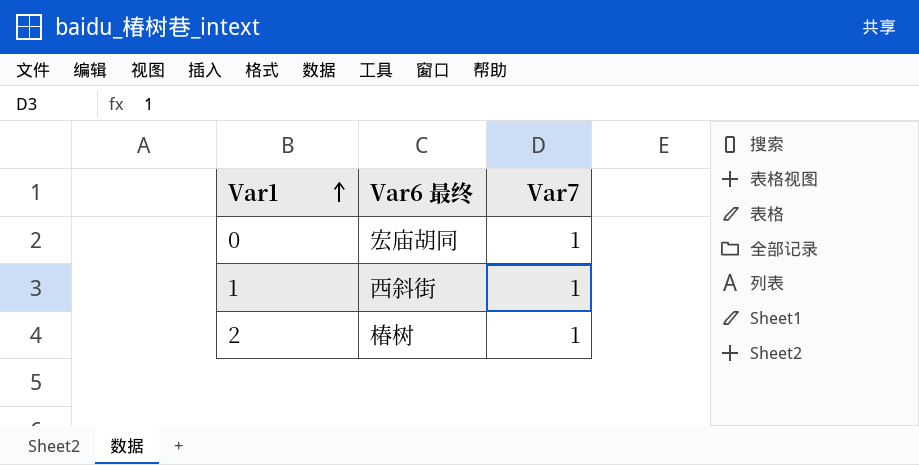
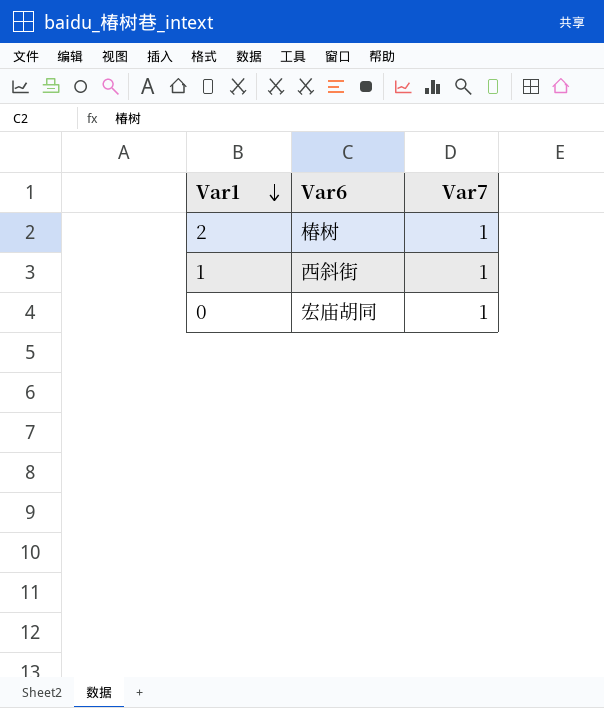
row order: Var1 ascending -> Var1 descending
column name: Var6 最终 -> Var6

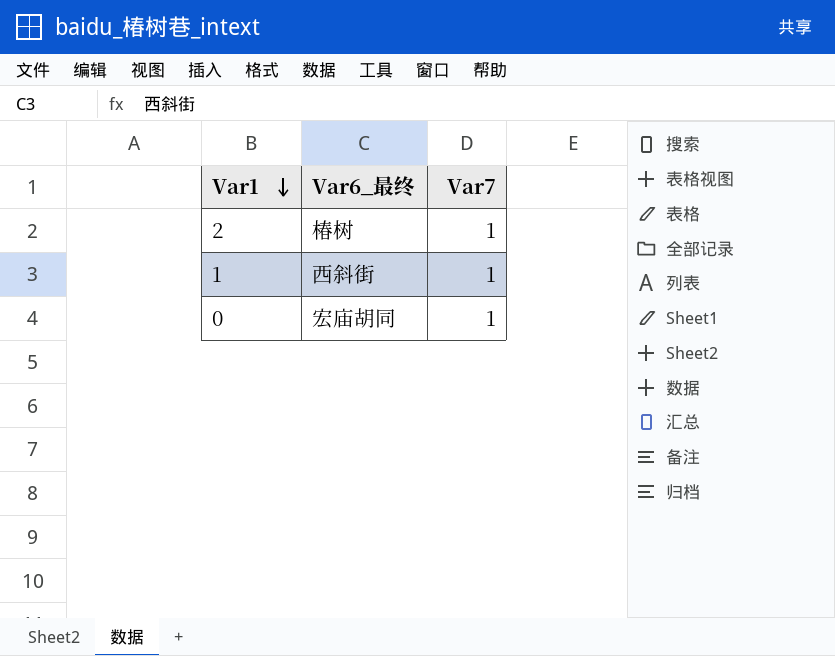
column name: Var6 -> Var6_最终

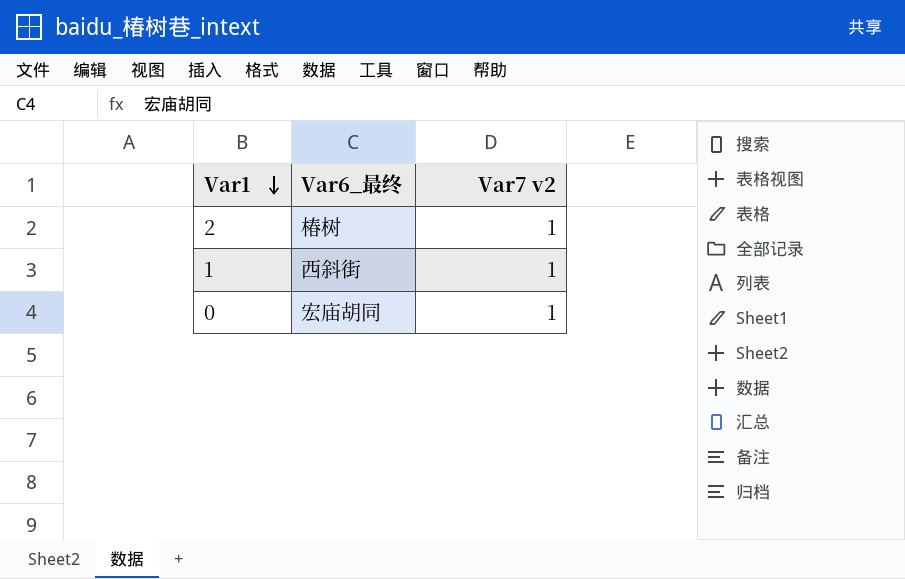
column name: Var7 -> Var7 v2

